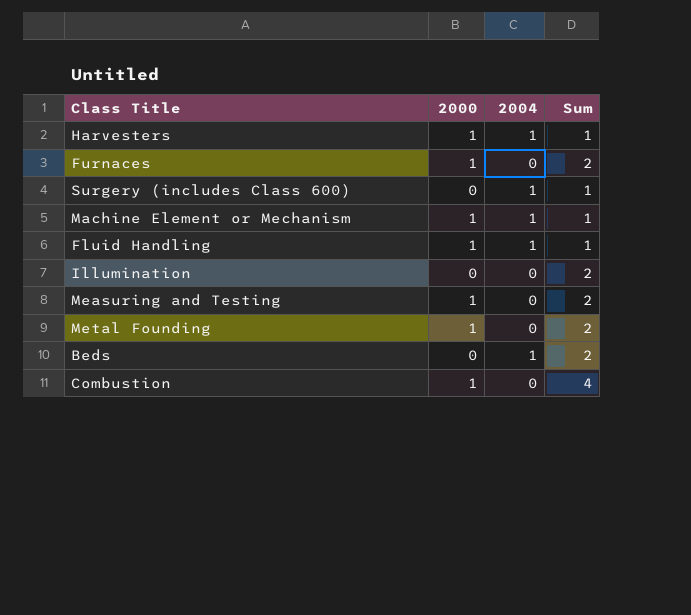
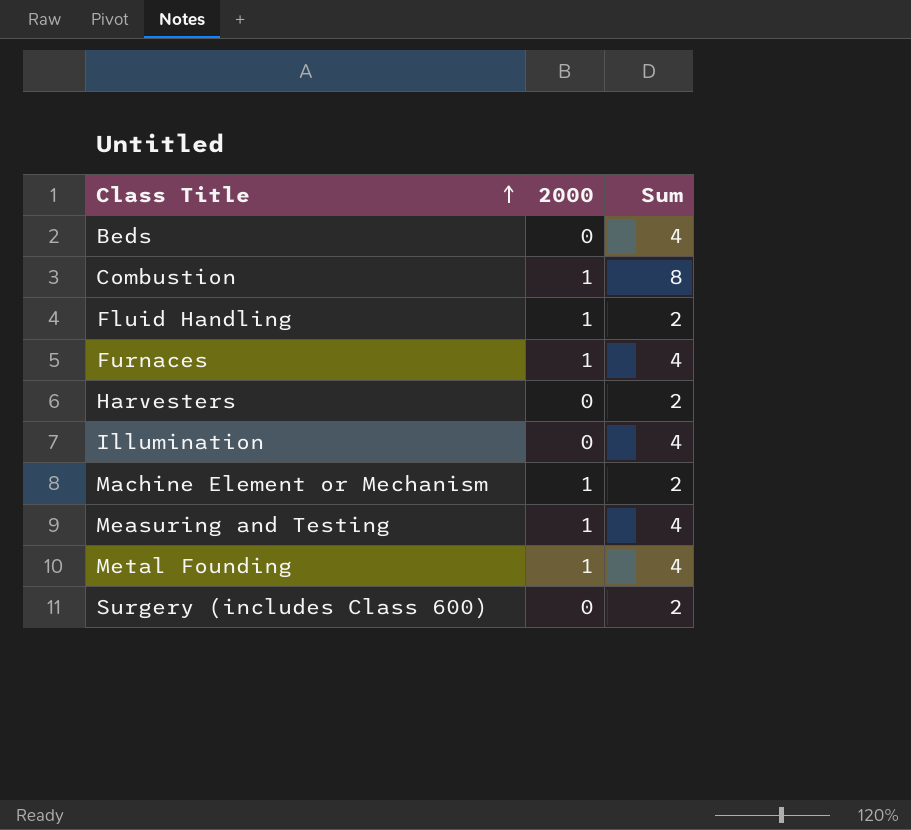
row order: none -> Class Title ascending
column 2004 | position: 3 -> none
Beds | Sum: 2 -> 4
Combustion | Sum: 4 -> 8
Fluid Handling | Sum: 1 -> 2
Furnaces | Sum: 2 -> 4
Harvesters | 2000: 1 -> 0
Harvesters | Sum: 1 -> 2
Illumination | Sum: 2 -> 4
Machine Element or Mechanism | Sum: 1 -> 2
Measuring and Testing | Sum: 2 -> 4
Metal Founding | Sum: 2 -> 4
Surgery (includes Class 600) | Sum: 1 -> 2

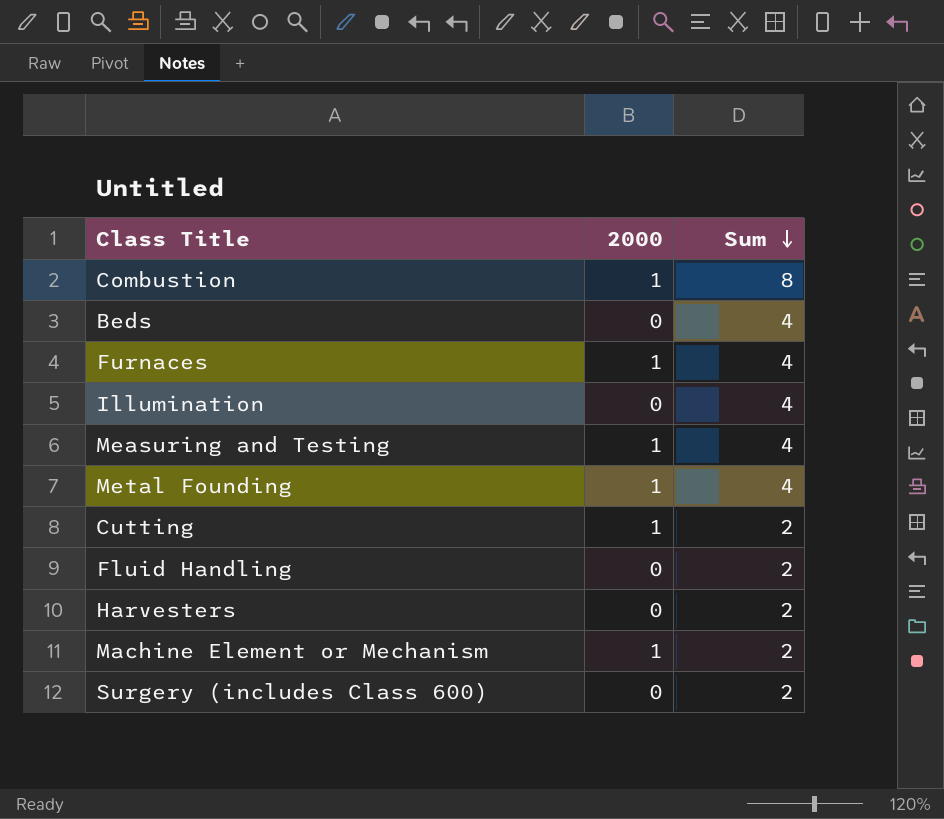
row order: Class Title ascending -> Sum descending
row Cutting: none -> 1 | 2
Fluid Handling | 2000: 1 -> 0

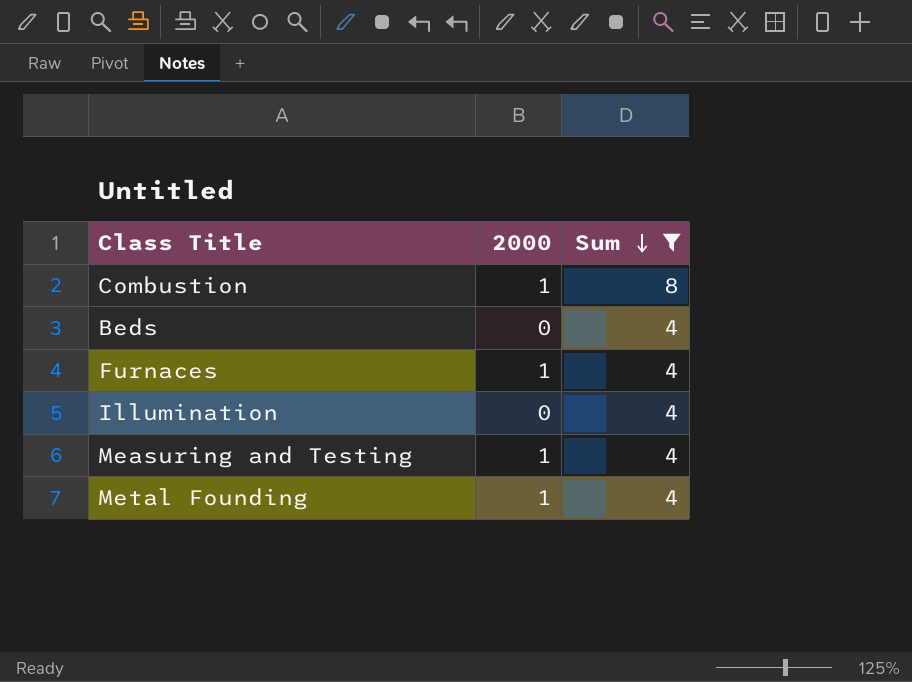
filter: none -> Sum != 2

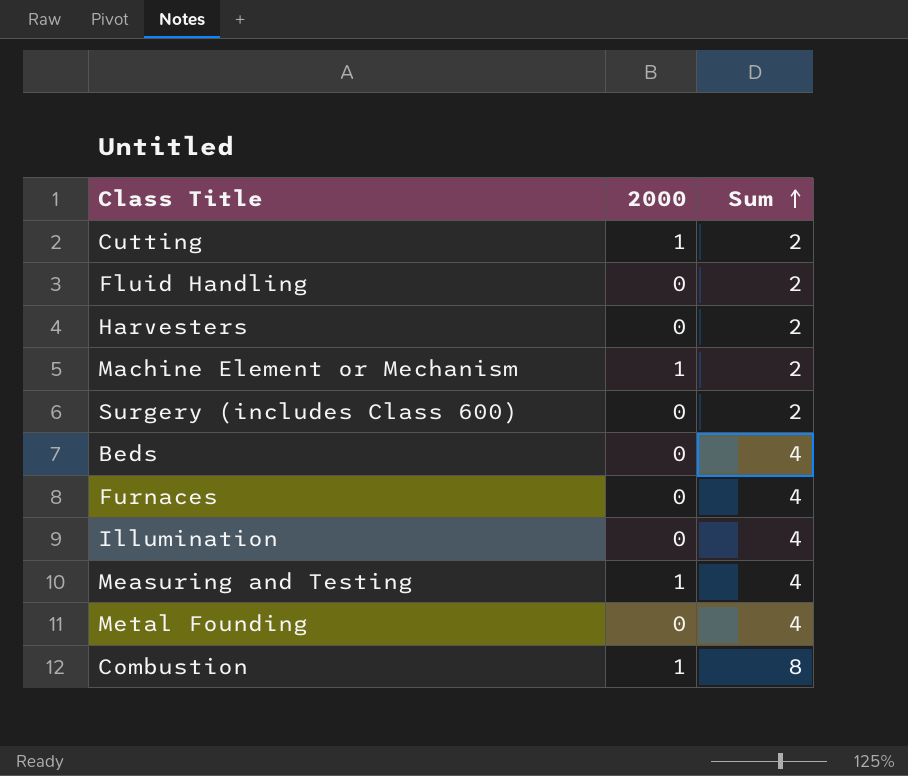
filter: Sum != 2 -> none
row order: Sum descending -> Sum ascending
Furnaces | 2000: 1 -> 0
Metal Founding | 2000: 1 -> 0

